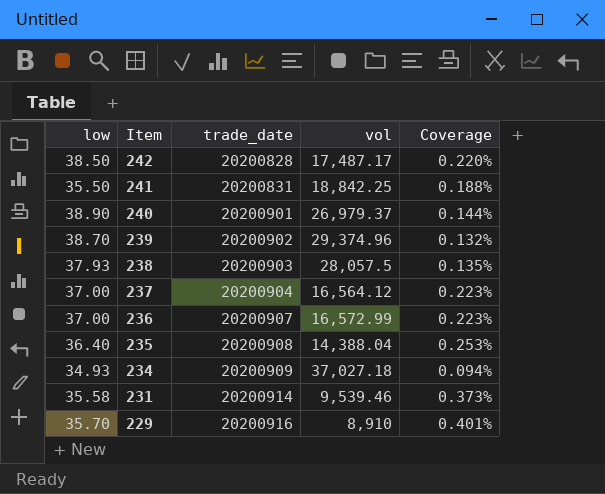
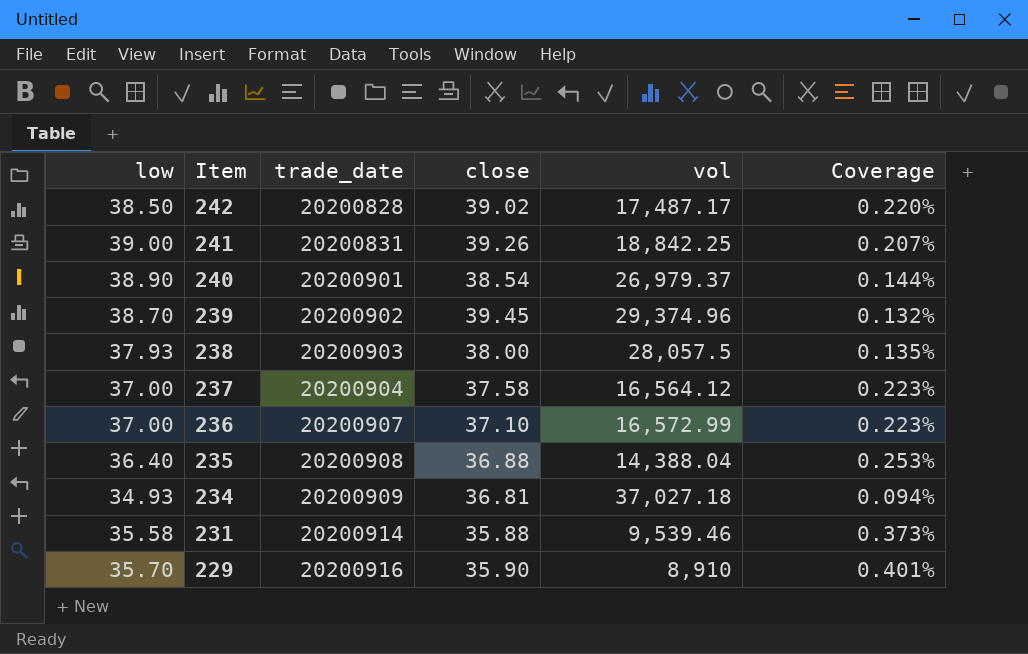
column close | position: none -> 4
241 | low: 35.50 -> 39.00
241 | Coverage: 0.188% -> 0.207%

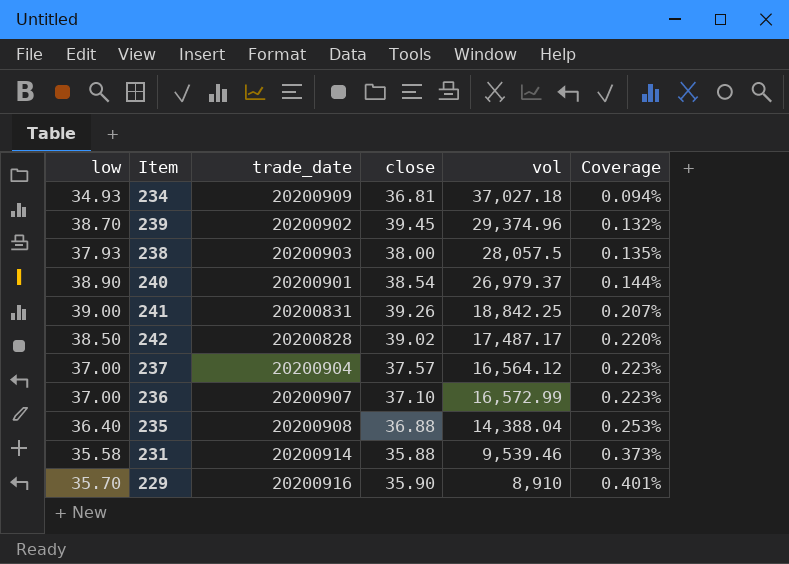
row order: Item descending -> Coverage ascending
237 | close: 37.58 -> 37.57

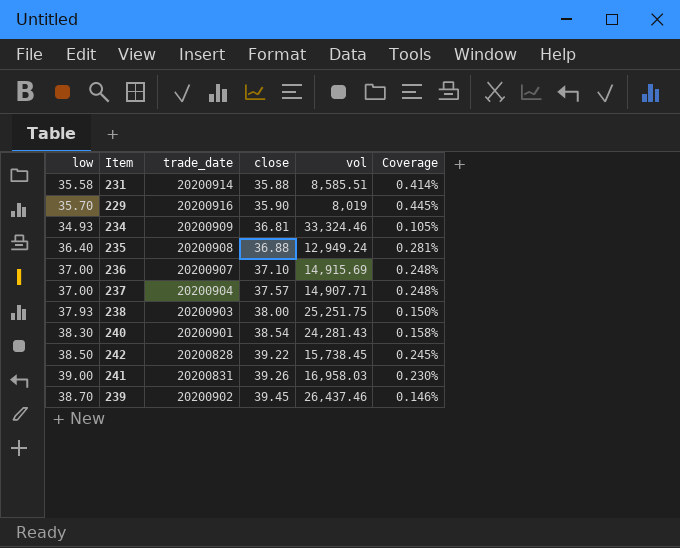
row order: Coverage ascending -> close ascending
231 | vol: 9,539.46 -> 8,585.51
231 | Coverage: 0.373% -> 0.414%
229 | vol: 8,910 -> 8,019
229 | Coverage: 0.401% -> 0.445%
234 | vol: 37,027.18 -> 33,324.46
234 | Coverage: 0.094% -> 0.105%
235 | vol: 14,388.04 -> 12,949.24
235 | Coverage: 0.253% -> 0.281%
236 | vol: 16,572.99 -> 14,915.69
236 | Coverage: 0.223% -> 0.248%
237 | vol: 16,564.12 -> 14,907.71
237 | Coverage: 0.223% -> 0.248%
238 | vol: 28,057.5 -> 25,251.75
238 | Coverage: 0.135% -> 0.150%
240 | low: 38.90 -> 38.30
240 | vol: 26,979.37 -> 24,281.43
240 | Coverage: 0.144% -> 0.158%
242 | close: 39.02 -> 39.22
242 | vol: 17,487.17 -> 15,738.45
242 | Coverage: 0.220% -> 0.245%
241 | vol: 18,842.25 -> 16,958.03
241 | Coverage: 0.207% -> 0.230%
239 | vol: 29,374.96 -> 26,437.46
239 | Coverage: 0.132% -> 0.146%

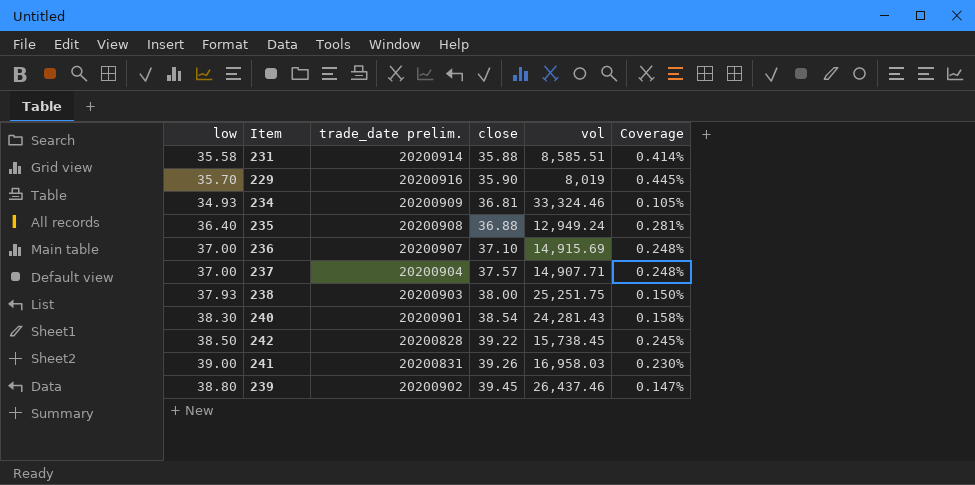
column name: trade_date -> trade_date prelim.
239 | low: 38.70 -> 38.80
239 | Coverage: 0.146% -> 0.147%

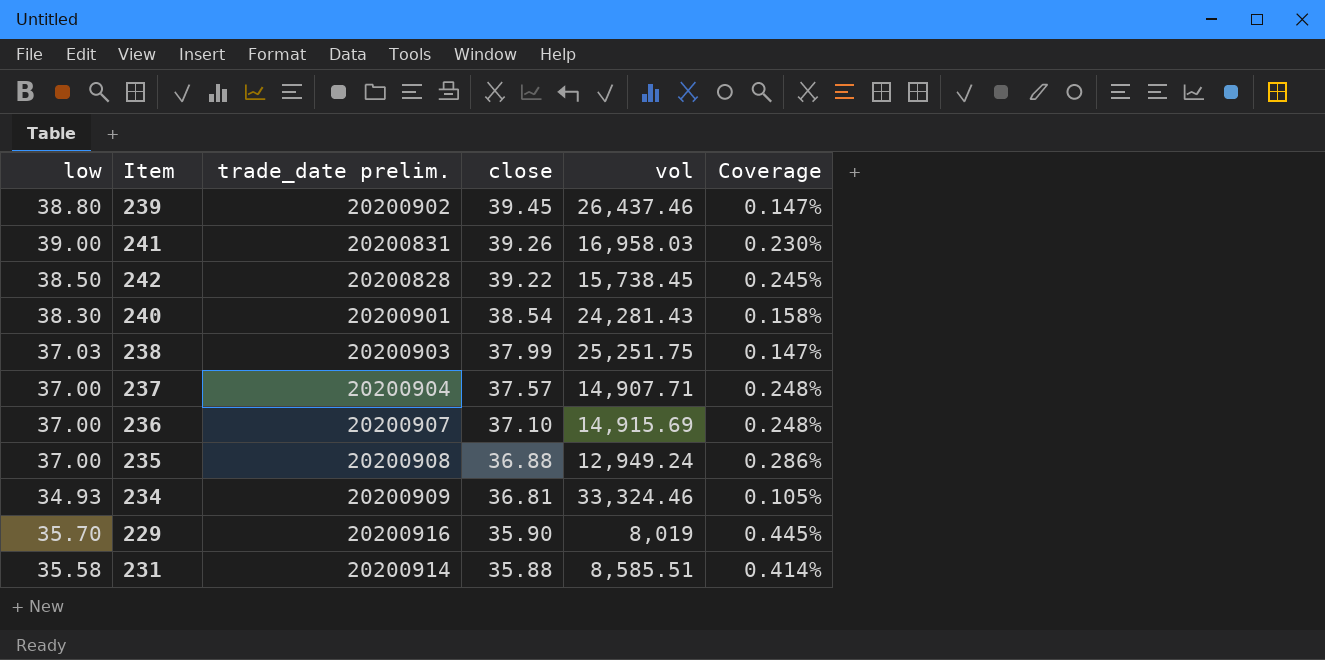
row order: close ascending -> close descending
238 | low: 37.93 -> 37.03
238 | close: 38.00 -> 37.99
238 | Coverage: 0.150% -> 0.147%
235 | low: 36.40 -> 37.00
235 | Coverage: 0.281% -> 0.286%

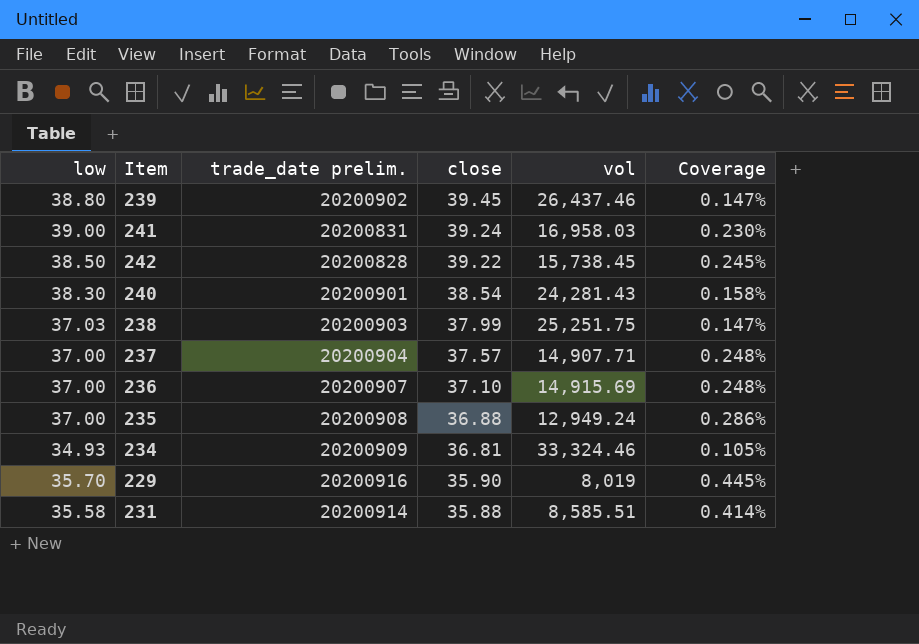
241 | close: 39.26 -> 39.24

